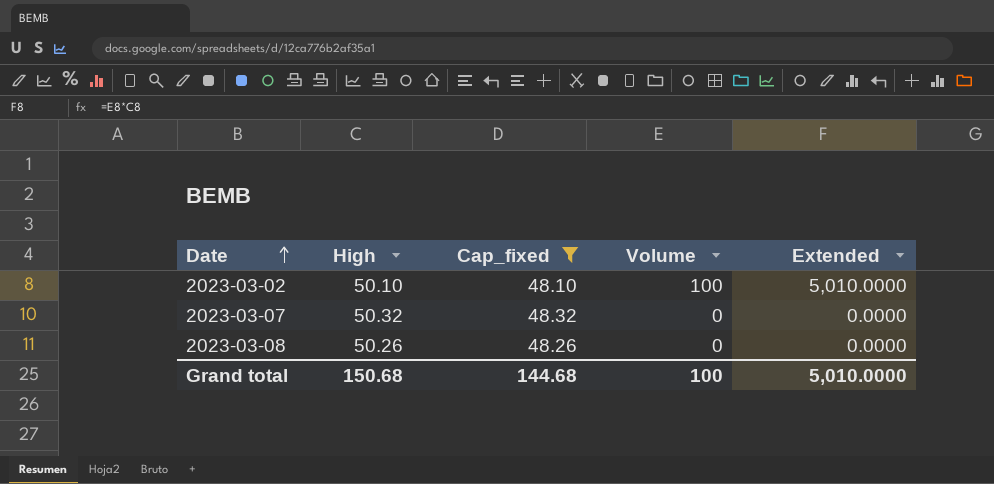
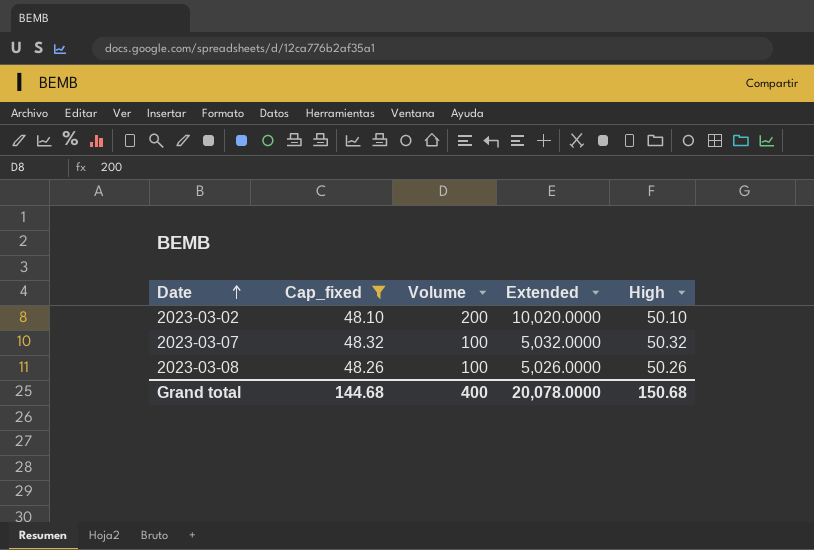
column High | position: 2 -> 5
2023-03-02 | Volume: 100 -> 200
2023-03-02 | Extended: 5,010.0000 -> 10,020.0000
2023-03-07 | Volume: 0 -> 100
2023-03-07 | Extended: 0.0000 -> 5,032.0000
2023-03-08 | Volume: 0 -> 100
2023-03-08 | Extended: 0.0000 -> 5,026.0000
Grand total | Volume: 100 -> 400
Grand total | Extended: 5,010.0000 -> 20,078.0000

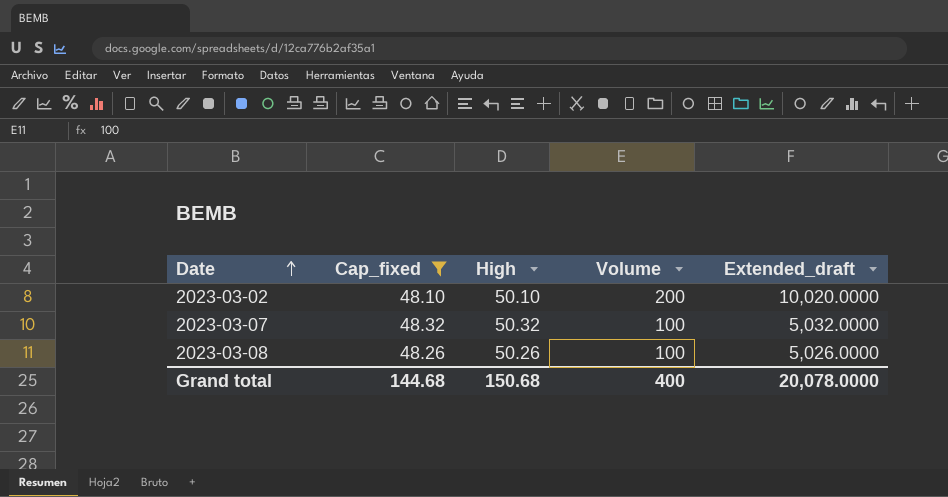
column High | position: 5 -> 3
column name: Extended -> Extended_draft

